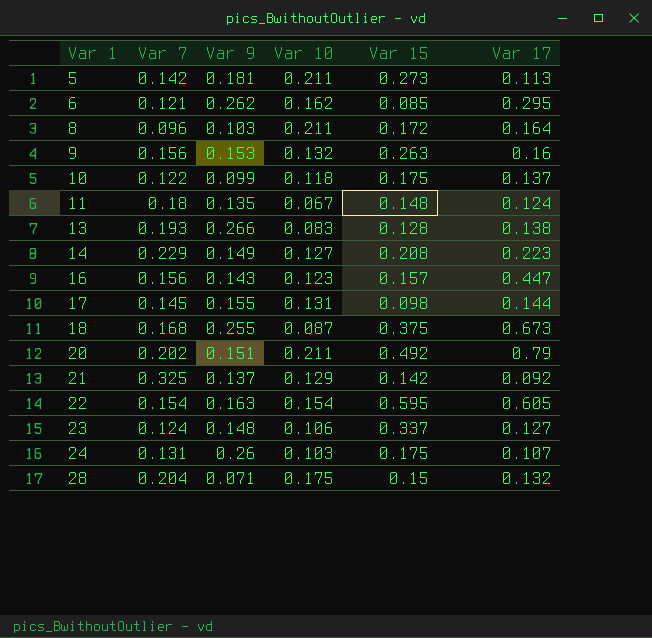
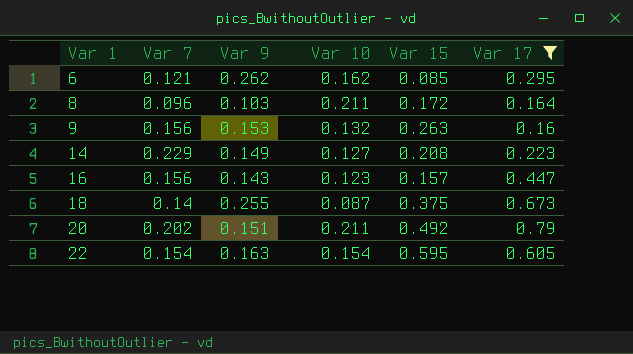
filter: none -> Var 17 >= 0.16
18 | Var 7: 0.168 -> 0.14

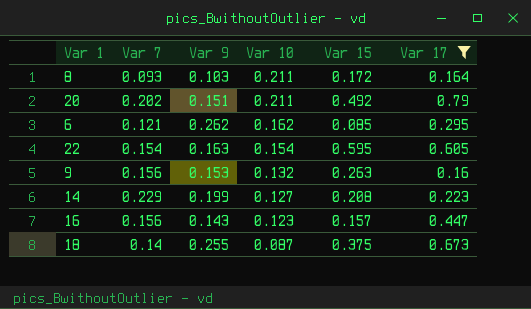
row order: Var 1 ascending -> Var 10 descending
8 | Var 7: 0.096 -> 0.093
14 | Var 9: 0.149 -> 0.199

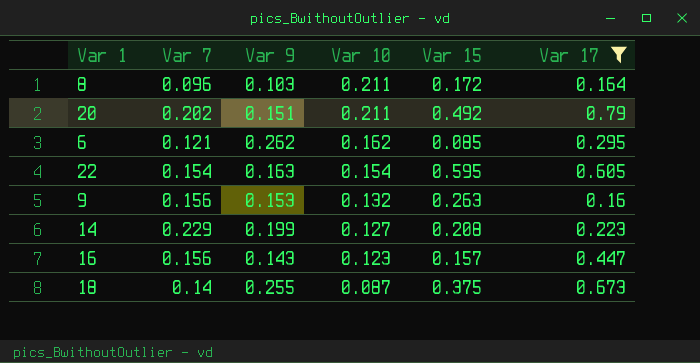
8 | Var 7: 0.093 -> 0.096

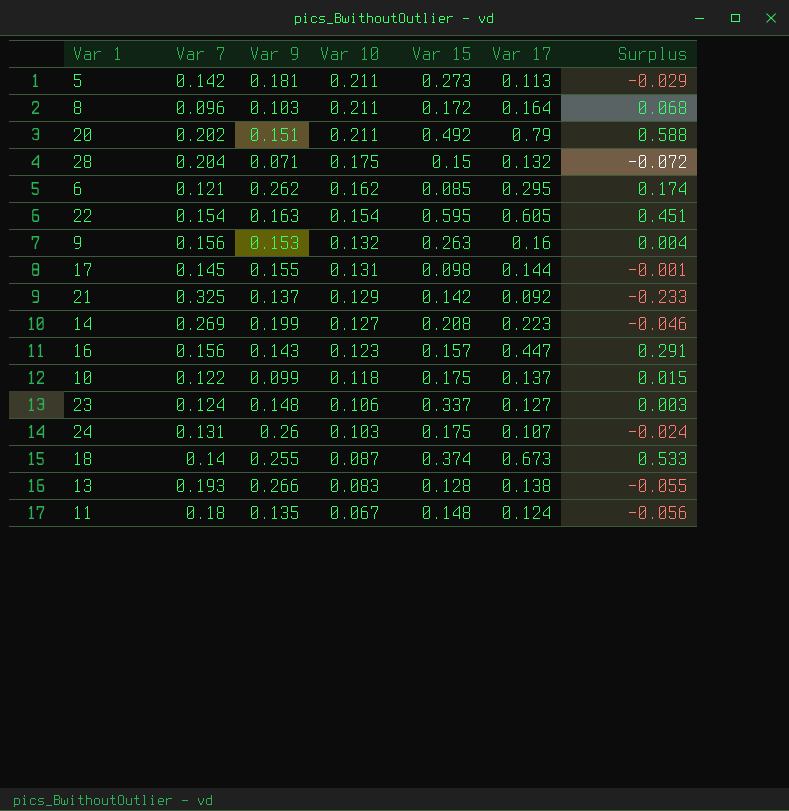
filter: Var 17 >= 0.16 -> none
column Surplus | formula: none -> [Var 17] - [Var 7]
14 | Var 7: 0.229 -> 0.269
18 | Var 15: 0.375 -> 0.374

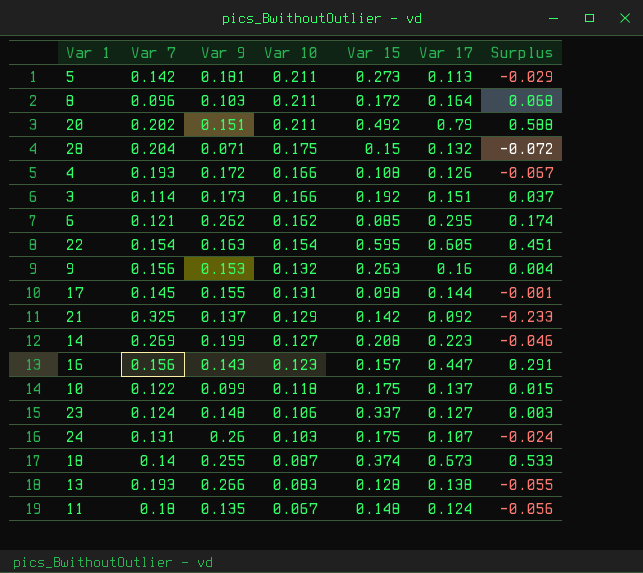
row 4: none -> 0.193 | 0.172 | 0.166 | 0.108 | 0.126 | -0.067
row 3: none -> 0.114 | 0.173 | 0.166 | 0.192 | 0.151 | 0.037

